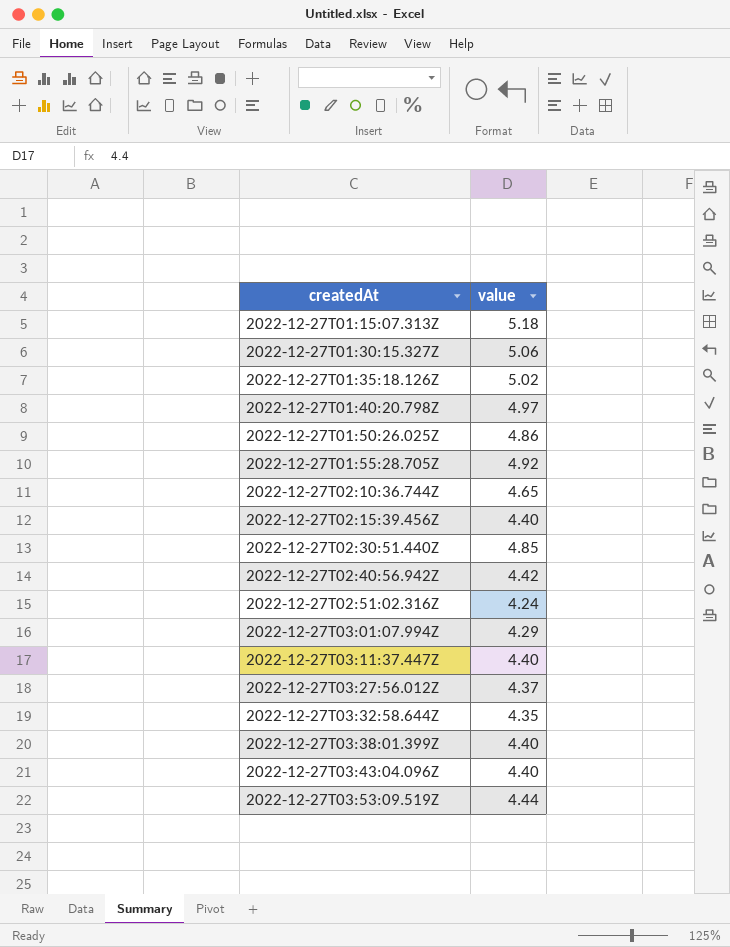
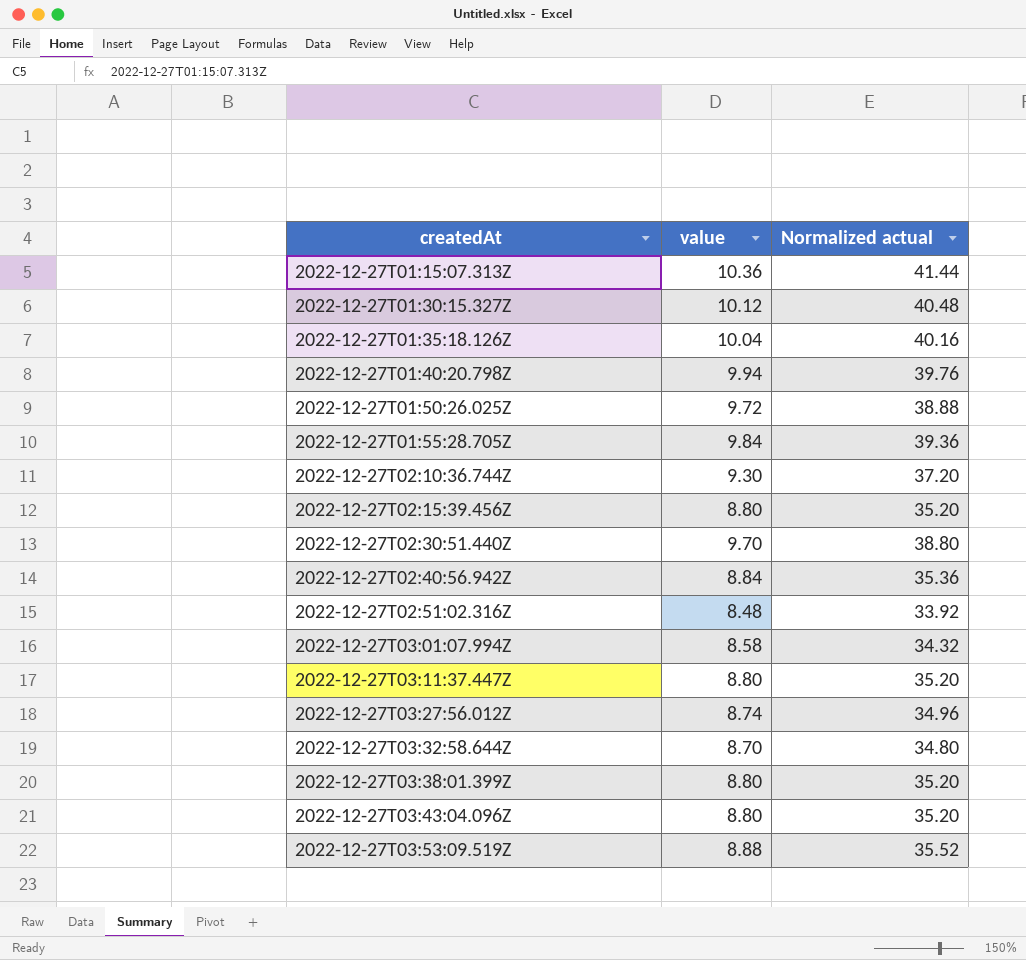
column Normalized actual | formula: none -> [value] * 4
2022-12-27T01:15:07.313Z | value: 5.18 -> 10.36
2022-12-27T01:30:15.327Z | value: 5.06 -> 10.12
2022-12-27T01:35:18.126Z | value: 5.02 -> 10.04
2022-12-27T01:40:20.798Z | value: 4.97 -> 9.94
2022-12-27T01:50:26.025Z | value: 4.86 -> 9.72
2022-12-27T01:55:28.705Z | value: 4.92 -> 9.84
2022-12-27T02:10:36.744Z | value: 4.65 -> 9.30
2022-12-27T02:15:39.456Z | value: 4.40 -> 8.80
2022-12-27T02:30:51.440Z | value: 4.85 -> 9.70
2022-12-27T02:40:56.942Z | value: 4.42 -> 8.84
2022-12-27T02:51:02.316Z | value: 4.24 -> 8.48
2022-12-27T03:01:07.994Z | value: 4.29 -> 8.58
2022-12-27T03:11:37.447Z | value: 4.40 -> 8.80
2022-12-27T03:27:56.012Z | value: 4.37 -> 8.74
2022-12-27T03:32:58.644Z | value: 4.35 -> 8.70
2022-12-27T03:38:01.399Z | value: 4.40 -> 8.80
2022-12-27T03:43:04.096Z | value: 4.40 -> 8.80
2022-12-27T03:53:09.519Z | value: 4.44 -> 8.88

